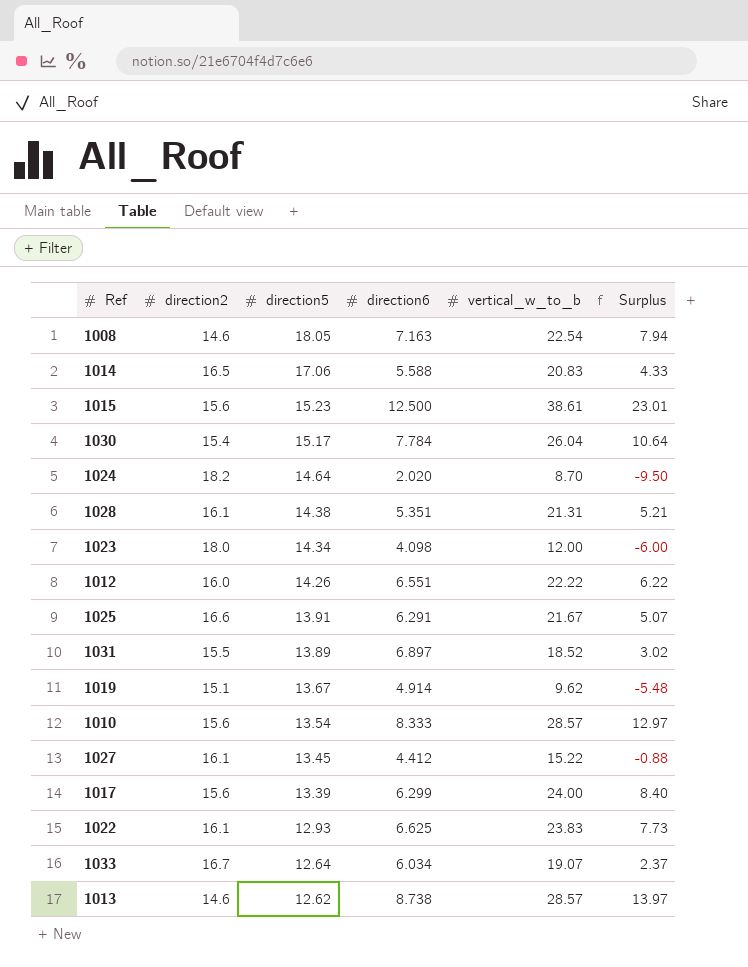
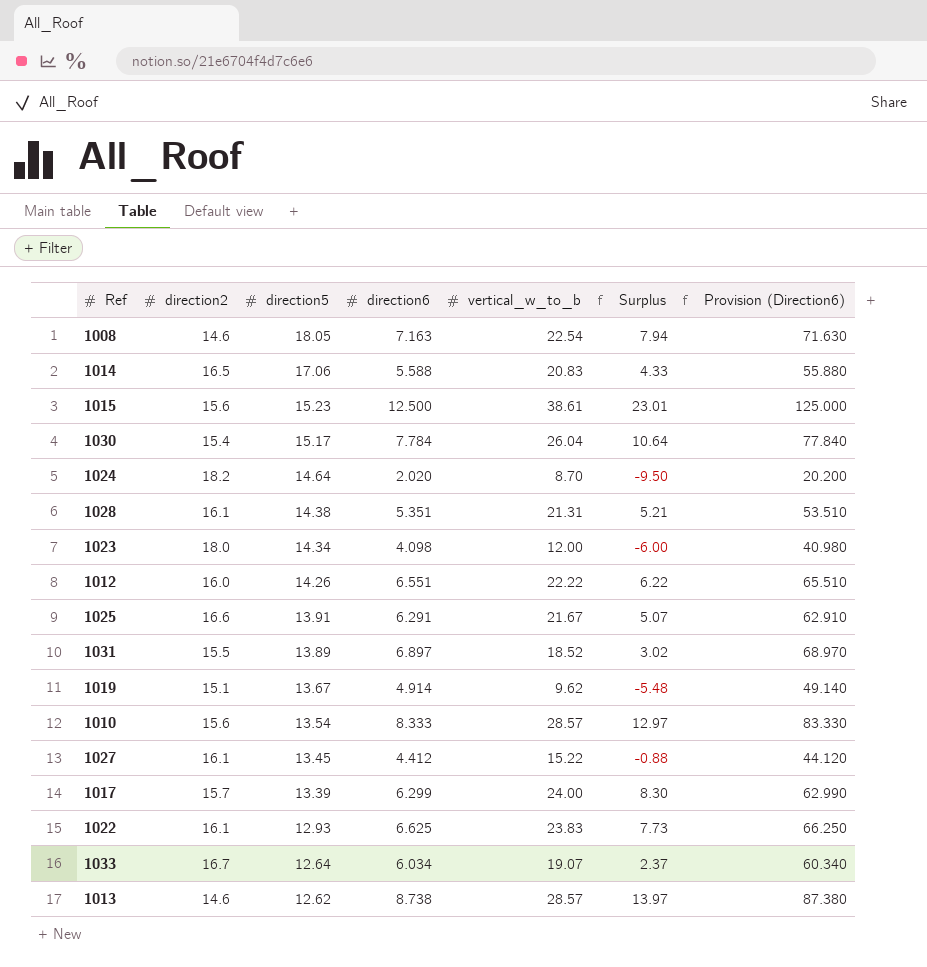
column Provision (Direction6) | formula: none -> [direction6] * 10
1017 | direction2: 15.6 -> 15.7
1017 | Surplus: 8.40 -> 8.30

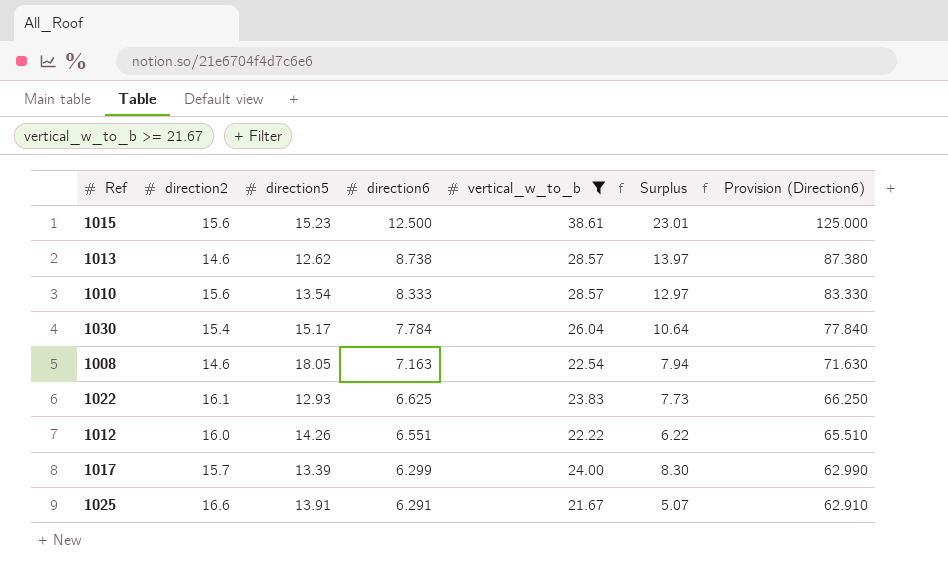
filter: none -> vertical_w_to_b >= 21.67
row order: direction5 descending -> direction6 descending

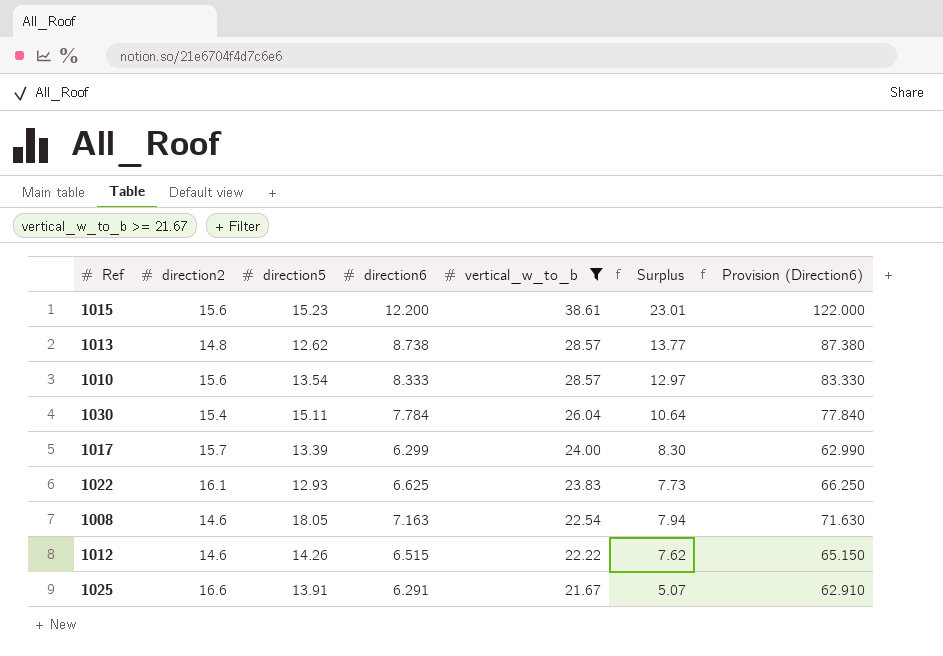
row order: direction6 descending -> vertical_w_to_b descending
1015 | direction6: 12.500 -> 12.200
1015 | Provision (Direction6): 125.000 -> 122.000
1013 | direction2: 14.6 -> 14.8
1013 | Surplus: 13.97 -> 13.77
1030 | direction5: 15.17 -> 15.11
1012 | direction2: 16.0 -> 14.6
1012 | direction6: 6.551 -> 6.515
1012 | Surplus: 6.22 -> 7.62
1012 | Provision (Direction6): 65.510 -> 65.150

